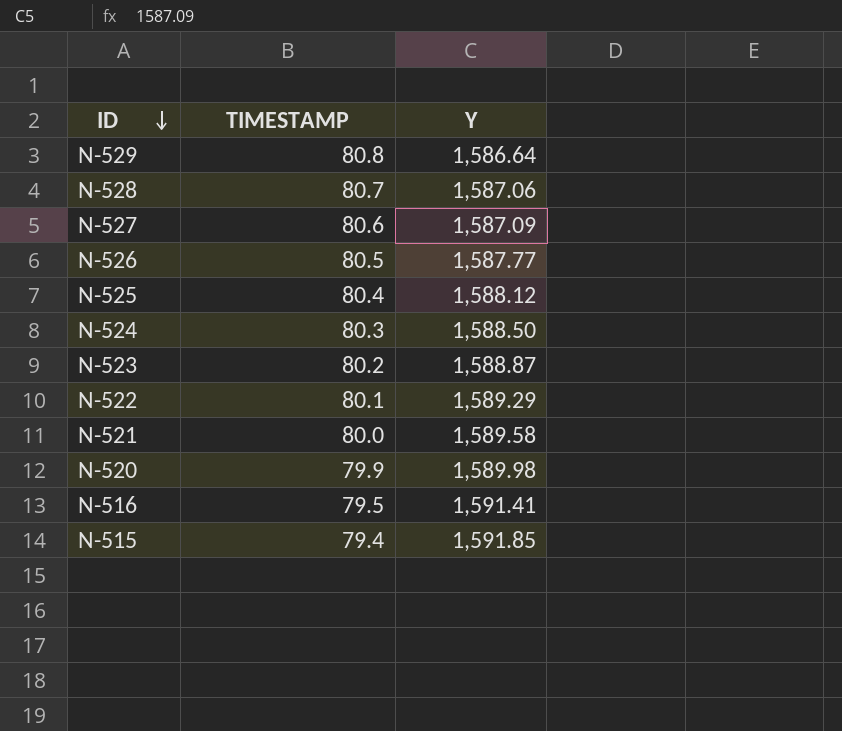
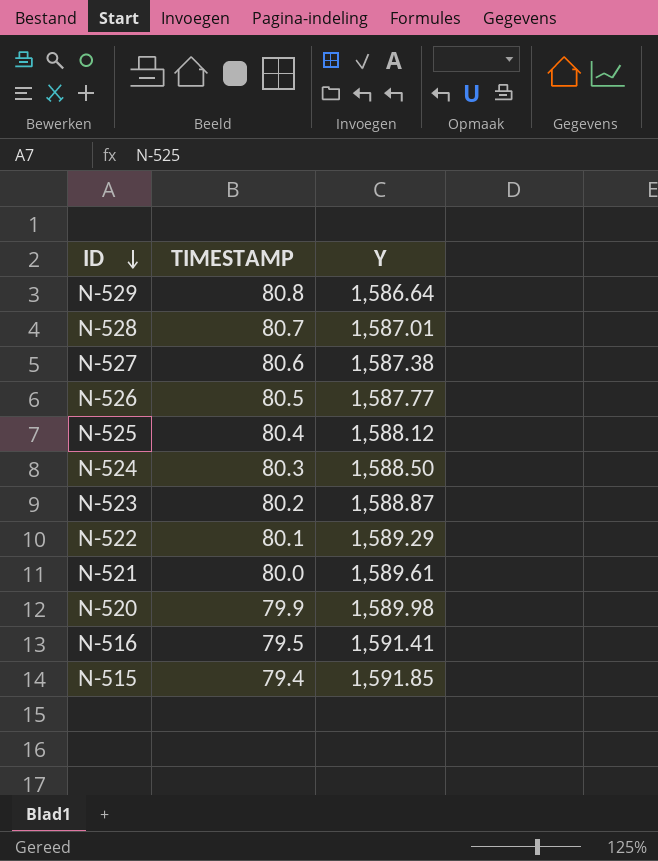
N-528 | Y: 1,587.06 -> 1,587.01
N-527 | Y: 1,587.09 -> 1,587.38
N-521 | Y: 1,589.58 -> 1,589.61

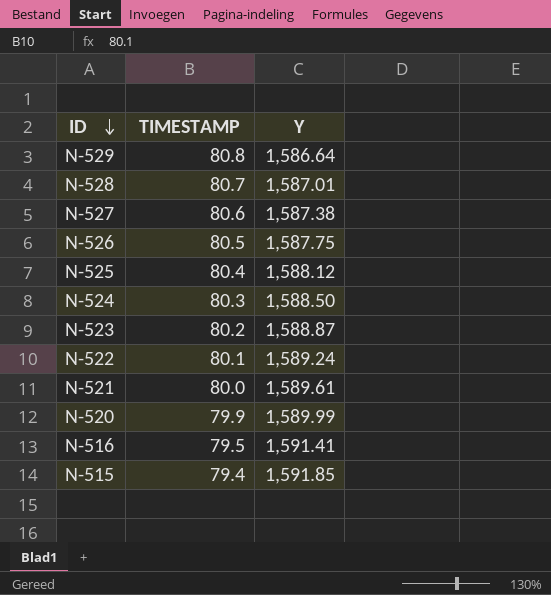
N-526 | Y: 1,587.77 -> 1,587.75
N-522 | Y: 1,589.29 -> 1,589.24
N-520 | Y: 1,589.98 -> 1,589.99

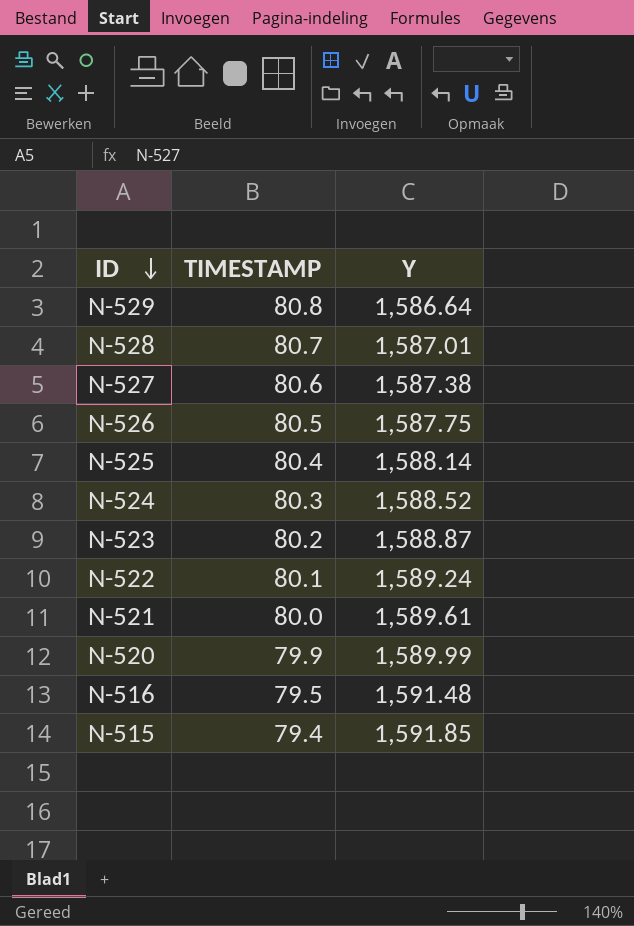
N-525 | Y: 1,588.12 -> 1,588.14
N-524 | Y: 1,588.50 -> 1,588.52
N-516 | Y: 1,591.41 -> 1,591.48

